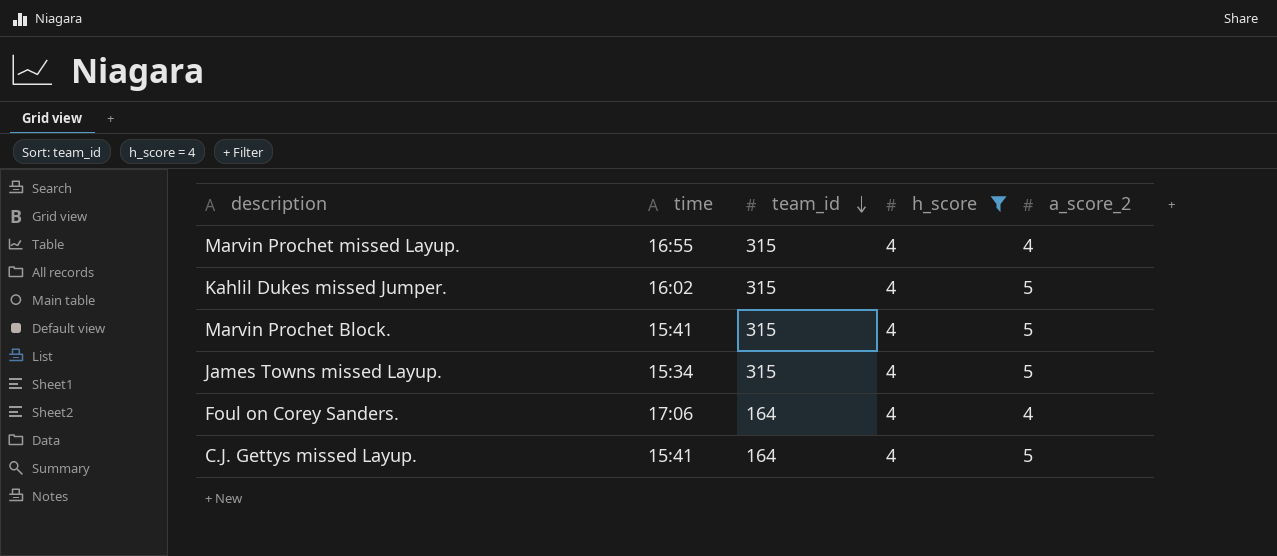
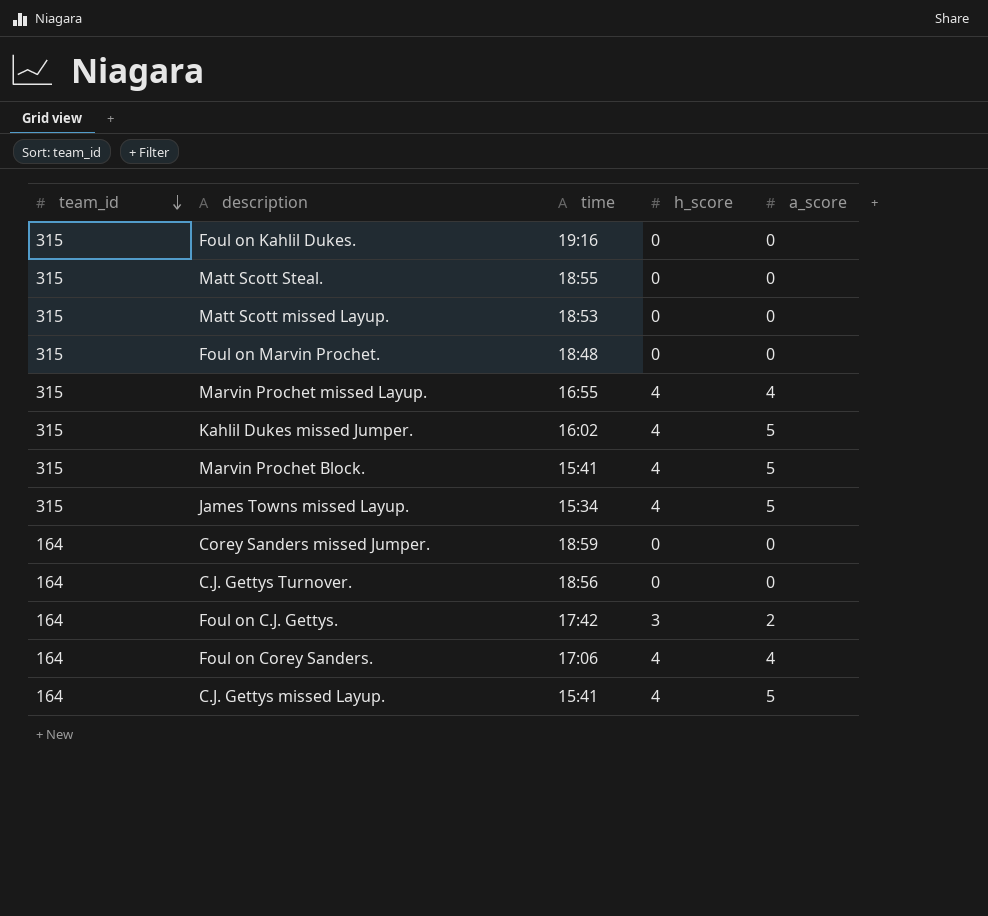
filter: h_score = 4 -> none
column team_id | position: 3 -> 1
column name: a_score_2 -> a_score

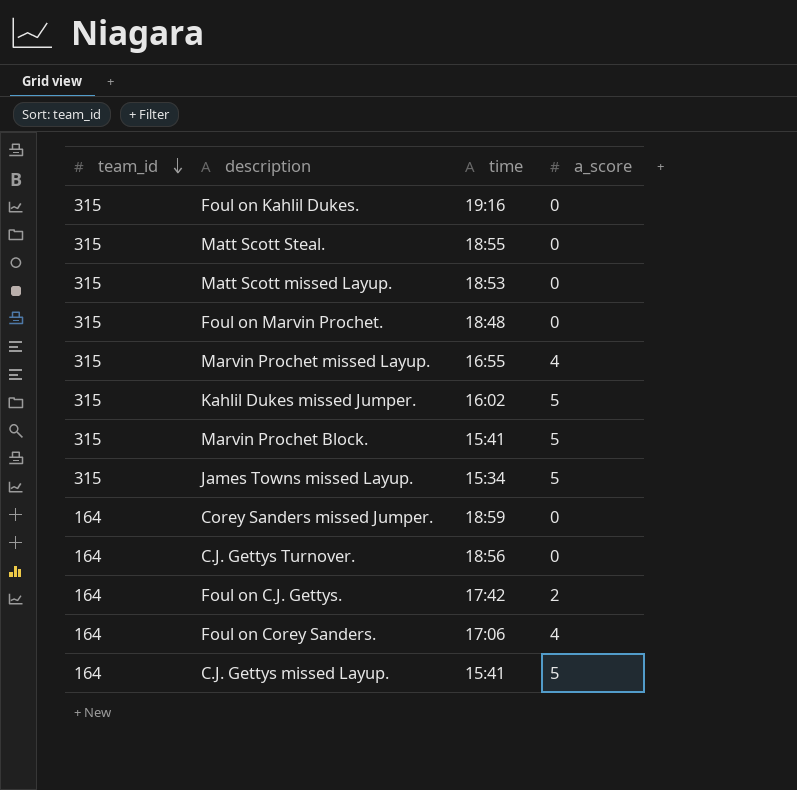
column h_score | position: 4 -> none

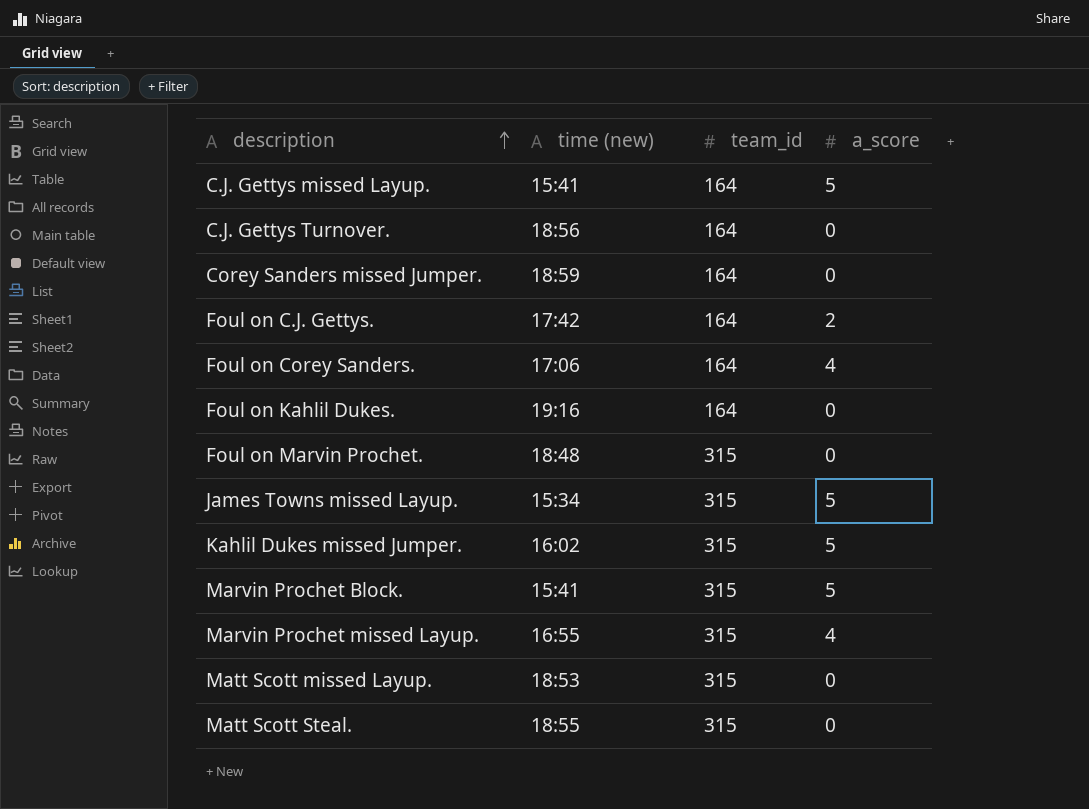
row order: team_id descending -> description ascending
column name: time -> time (new)
column team_id | position: 1 -> 3
Foul on Kahlil Dukes. | team_id: 315 -> 164

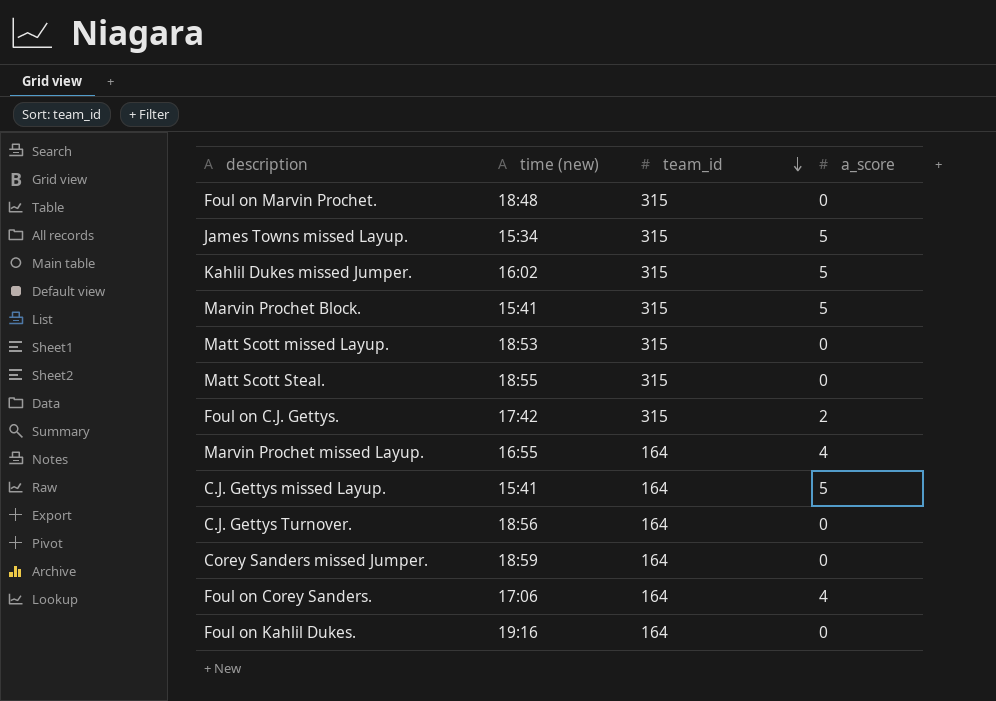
row order: description ascending -> team_id descending
Foul on C.J. Gettys. | team_id: 164 -> 315
Marvin Prochet missed Layup. | team_id: 315 -> 164

